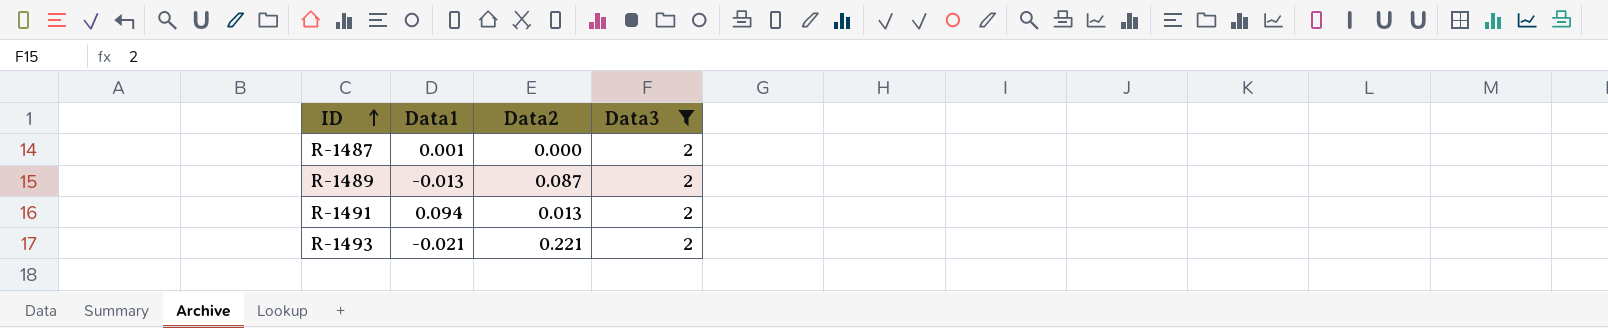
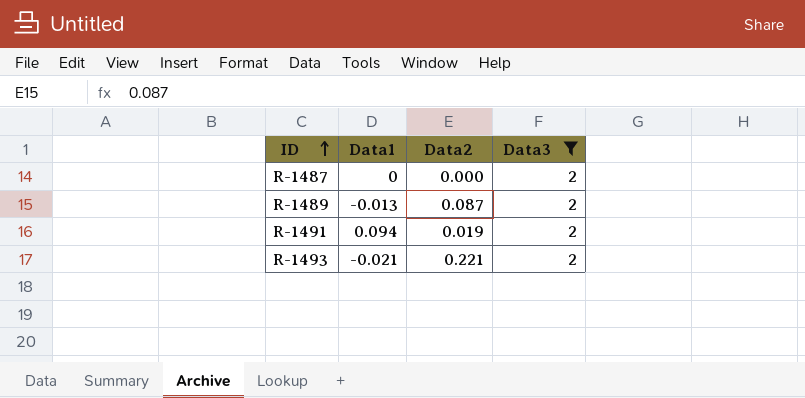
R-1487 | Data1: 0.001 -> 0
R-1491 | Data2: 0.013 -> 0.019

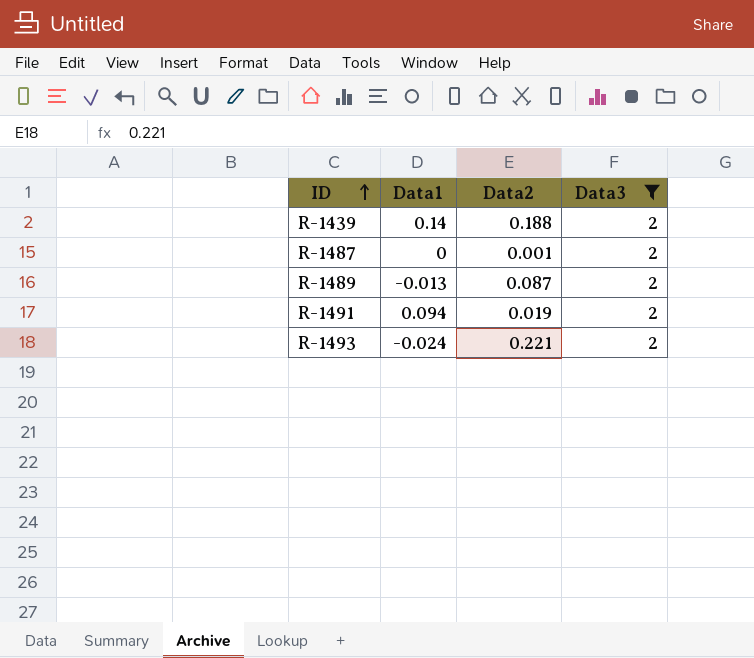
row R-1439: none -> 0.14 | 0.188 | 2
R-1487 | Data2: 0.000 -> 0.001
R-1493 | Data1: -0.021 -> -0.024

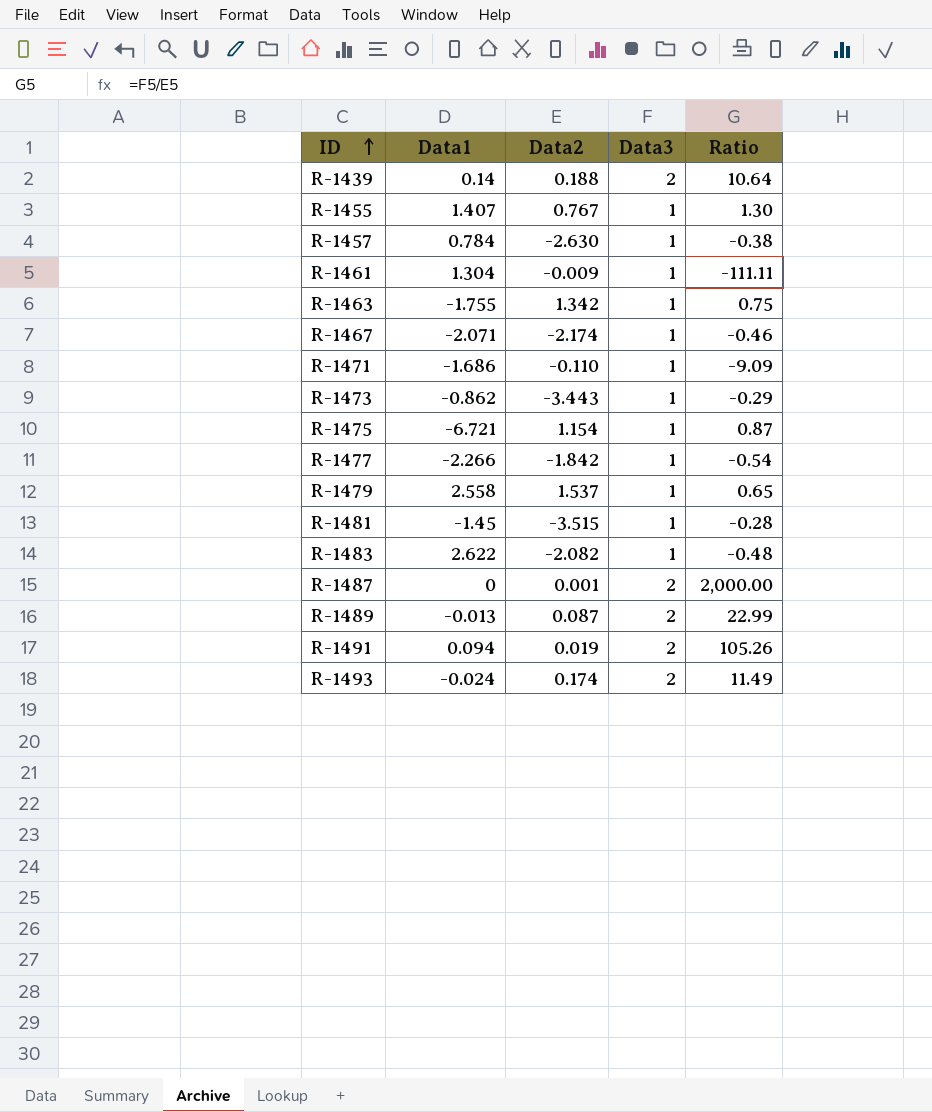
filter: Data3 = 2 -> none
column Ratio | formula: none -> [Data3] / [Data2]
R-1493 | Data2: 0.221 -> 0.174

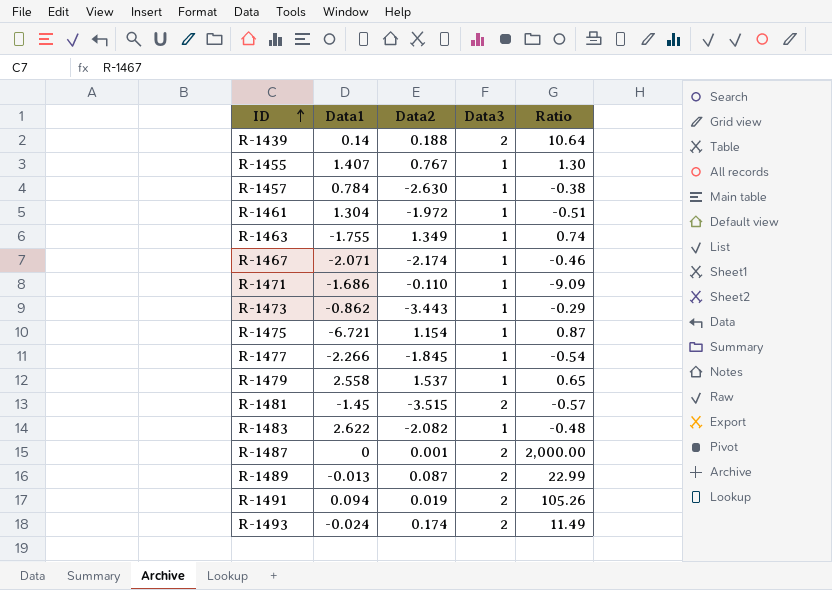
R-1461 | Data2: -0.009 -> -1.972
R-1461 | Ratio: -111.11 -> -0.51
R-1463 | Data2: 1.342 -> 1.349
R-1463 | Ratio: 0.75 -> 0.74
R-1477 | Data2: -1.842 -> -1.845
R-1481 | Data3: 1 -> 2
R-1481 | Ratio: -0.28 -> -0.57

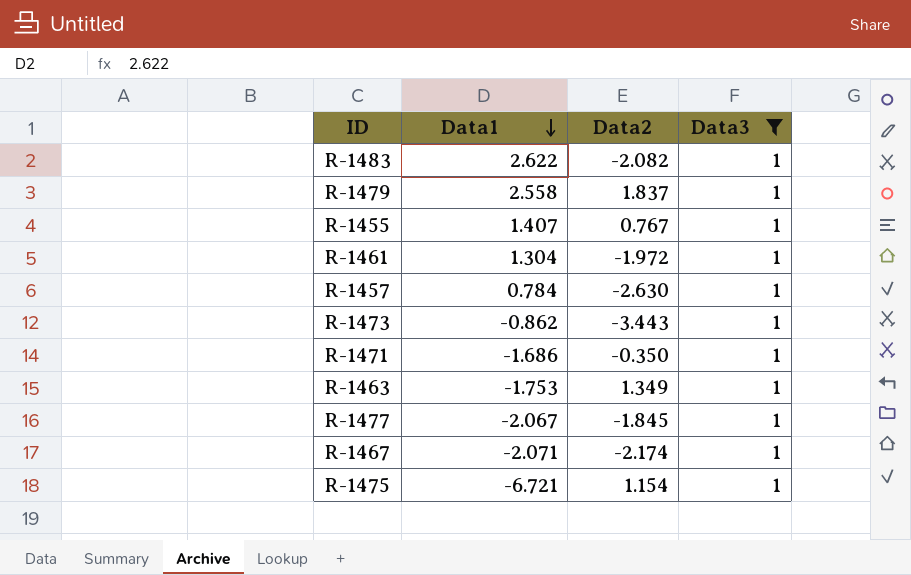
filter: none -> Data3 = 1
row order: ID ascending -> Data1 descending
column Ratio | formula: [Data3] / [Data2] -> none
R-1479 | Data2: 1.537 -> 1.837
R-1471 | Data2: -0.110 -> -0.350
R-1463 | Data1: -1.755 -> -1.753
R-1477 | Data1: -2.266 -> -2.067

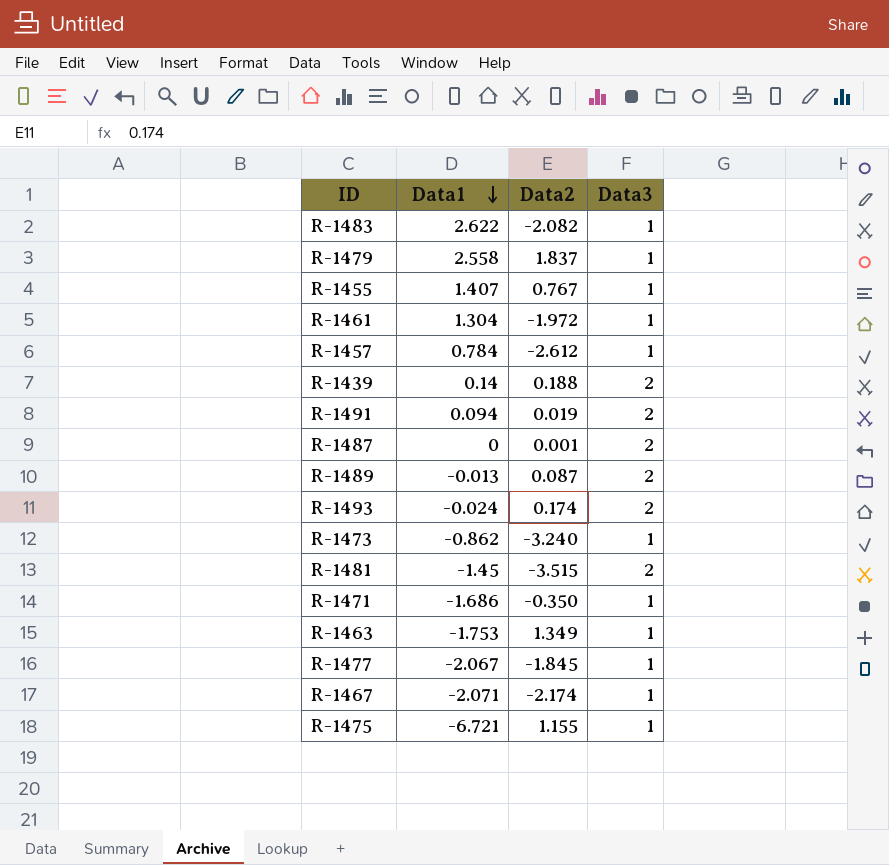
filter: Data3 = 1 -> none
R-1457 | Data2: -2.630 -> -2.612
R-1473 | Data2: -3.443 -> -3.240
R-1475 | Data2: 1.154 -> 1.155

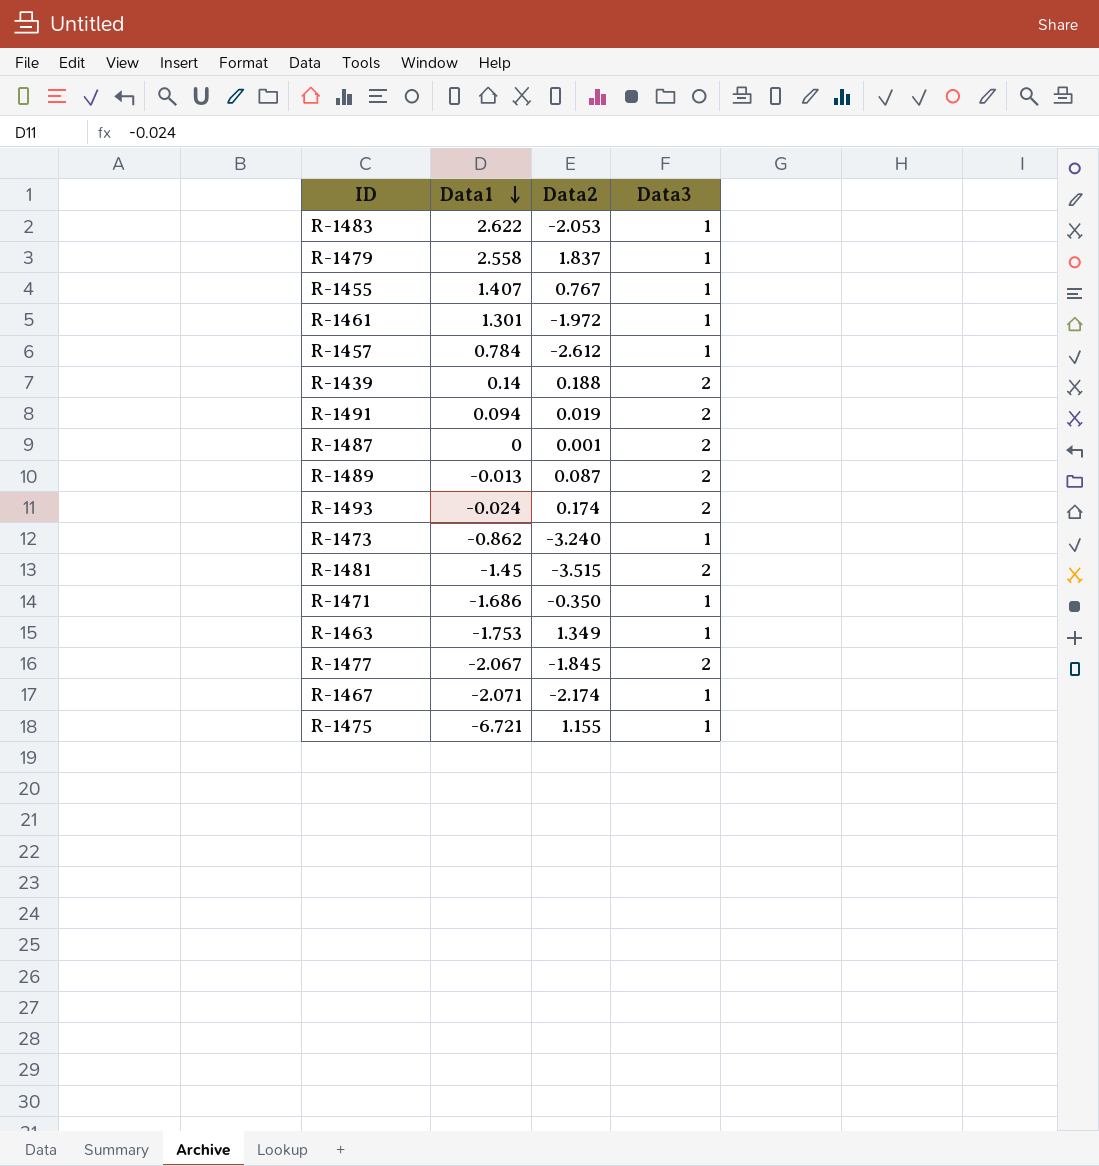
R-1483 | Data2: -2.082 -> -2.053
R-1461 | Data1: 1.304 -> 1.301
R-1477 | Data3: 1 -> 2

